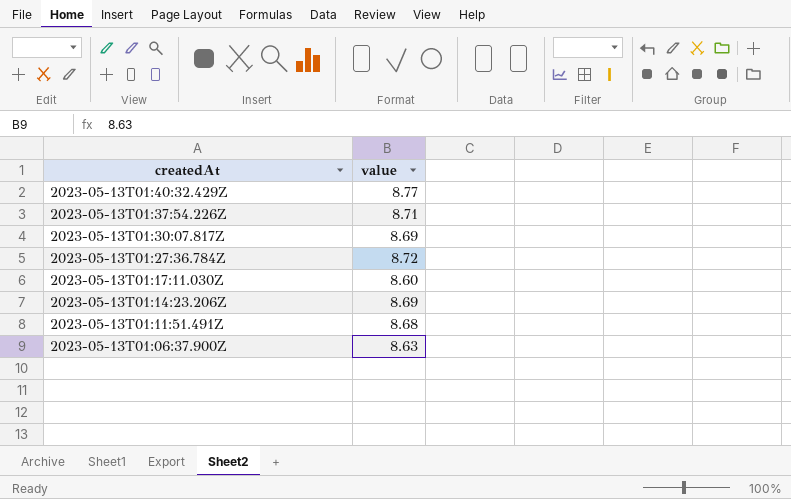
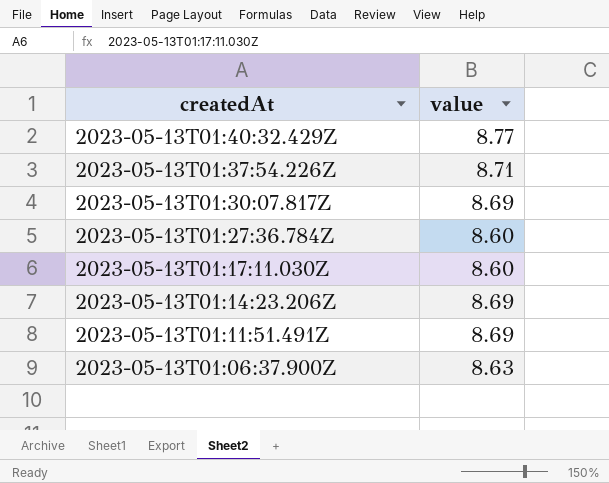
2023-05-13T01:27:36.784Z | value: 8.72 -> 8.60
2023-05-13T01:11:51.491Z | value: 8.68 -> 8.69

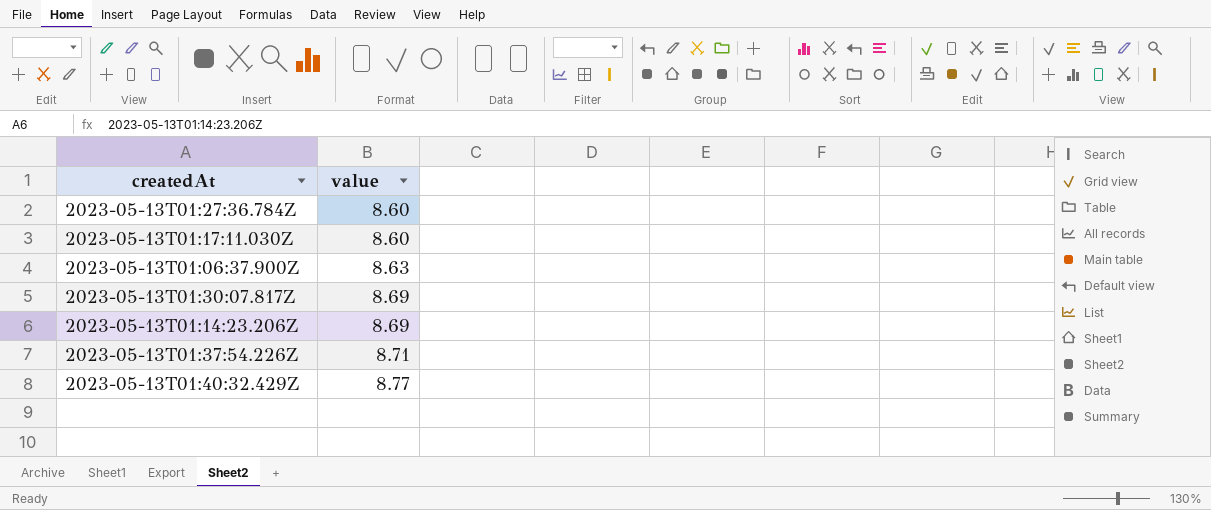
row order: createdAt descending -> value ascending
row 2023-05-13T01:11:51.491Z: 8.69 -> none

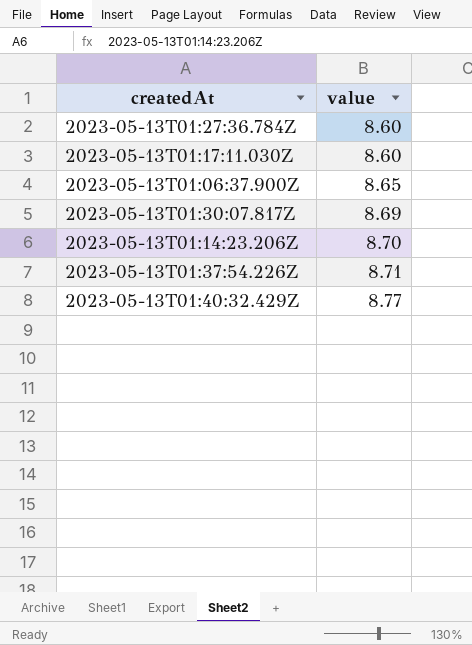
2023-05-13T01:06:37.900Z | value: 8.63 -> 8.65
2023-05-13T01:14:23.206Z | value: 8.69 -> 8.70

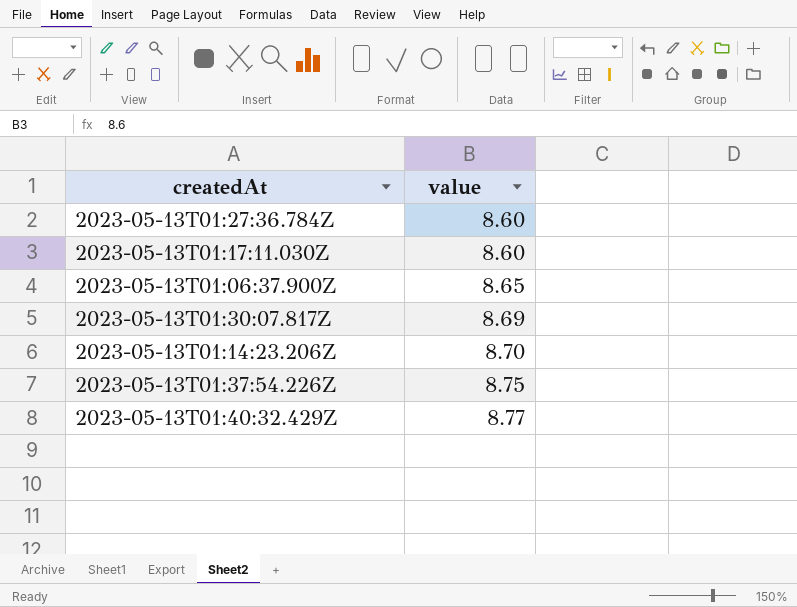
2023-05-13T01:37:54.226Z | value: 8.71 -> 8.75

